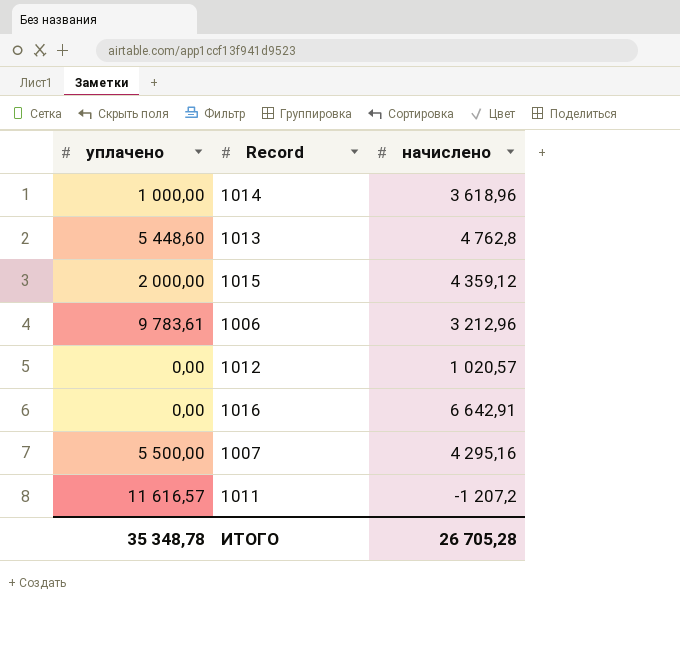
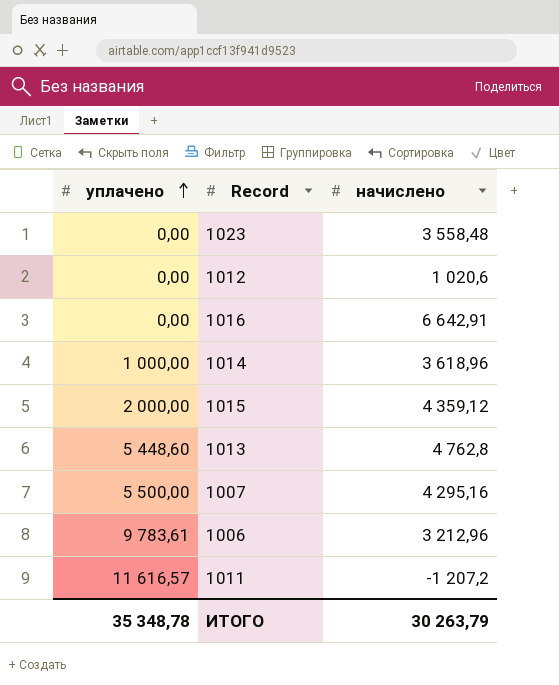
row order: none -> уплачено ascending
row 1023: none -> 0,00 | 3 558,48
1012 | начислено: 1 020,57 -> 1 020,6
ИТОГО | начислено: 26 705,28 -> 30 263,79

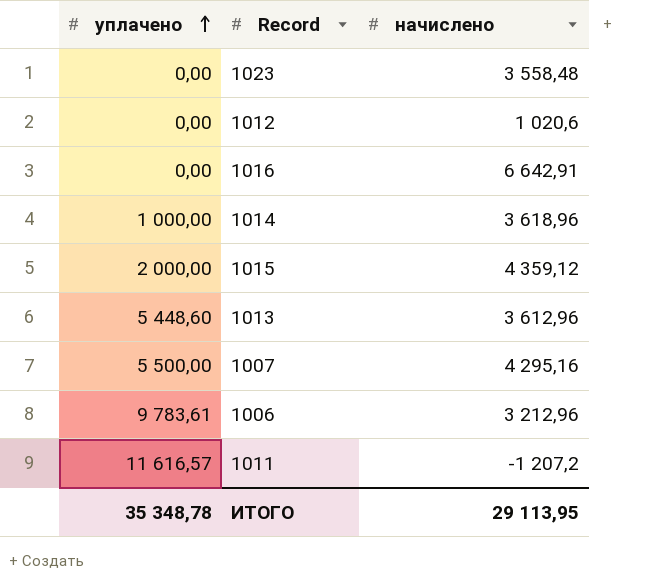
1013 | начислено: 4 762,8 -> 3 612,96
ИТОГО | начислено: 30 263,79 -> 29 113,95

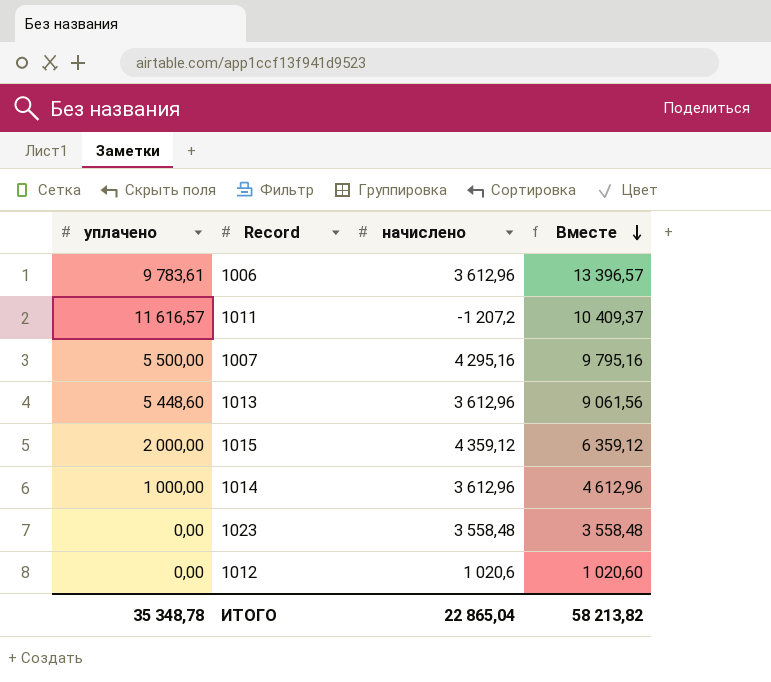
row order: уплачено ascending -> Вместе descending
column Вместе | formula: none -> [уплачено] + [начислено]
row 1016: 0,00 | 6 642,91 -> none
1006 | начислено: 3 212,96 -> 3 612,96
1014 | начислено: 3 618,96 -> 3 612,96
ИТОГО | начислено: 29 113,95 -> 22 865,04

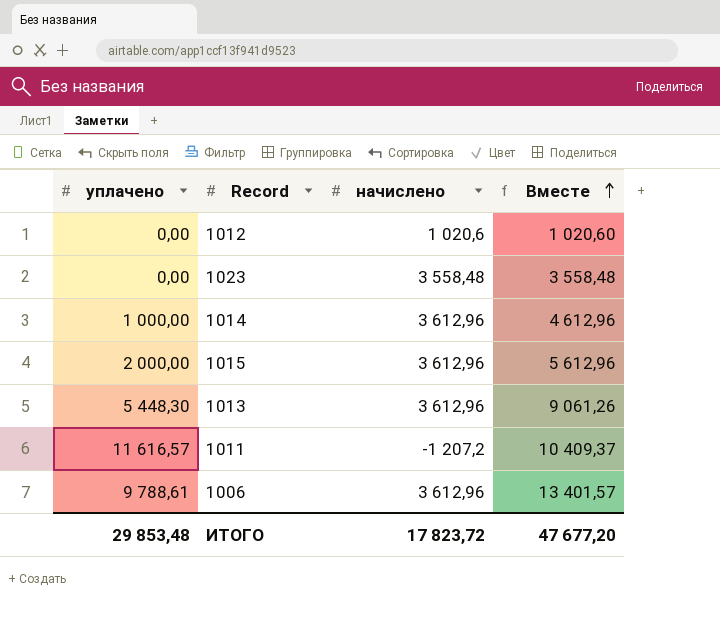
row order: Вместе descending -> Вместе ascending
row 1007: 5 500,00 | 4 295,16 | 9 795,16 -> none
1015 | начислено: 4 359,12 -> 3 612,96
1015 | Вместе: 6 359,12 -> 5 612,96
1013 | уплачено: 5 448,60 -> 5 448,30
1013 | Вместе: 9 061,56 -> 9 061,26
1006 | уплачено: 9 783,61 -> 9 788,61
1006 | Вместе: 13 396,57 -> 13 401,57
ИТОГО | уплачено: 35 348,78 -> 29 853,48
ИТОГО | начислено: 22 865,04 -> 17 823,72
ИТОГО | Вместе: 58 213,82 -> 47 677,20

